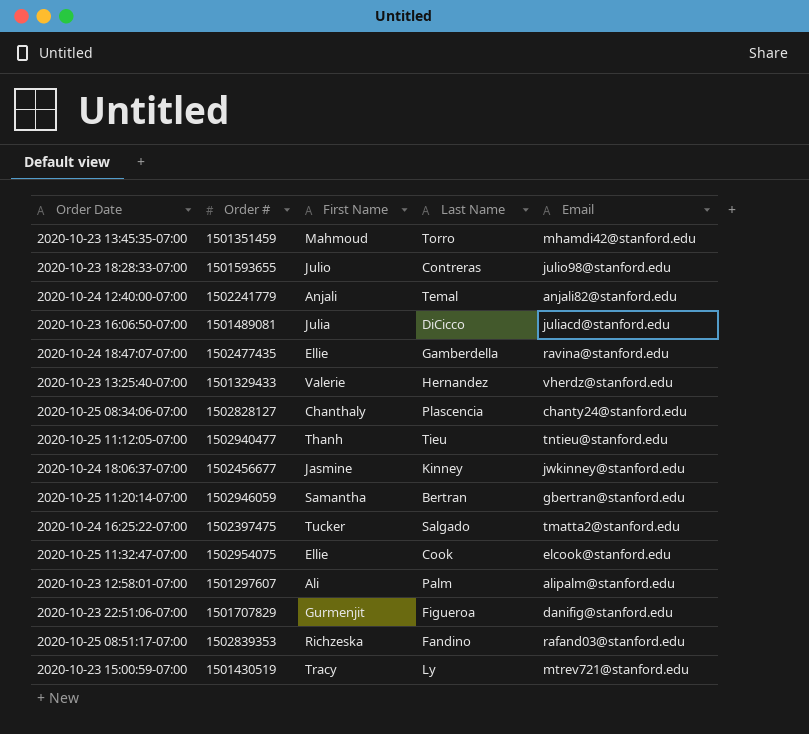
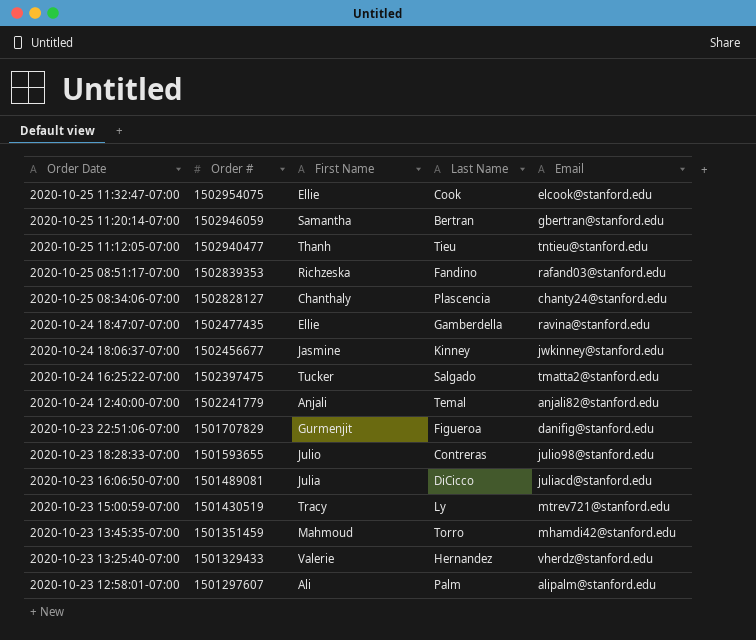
row order: none -> Order Date descending

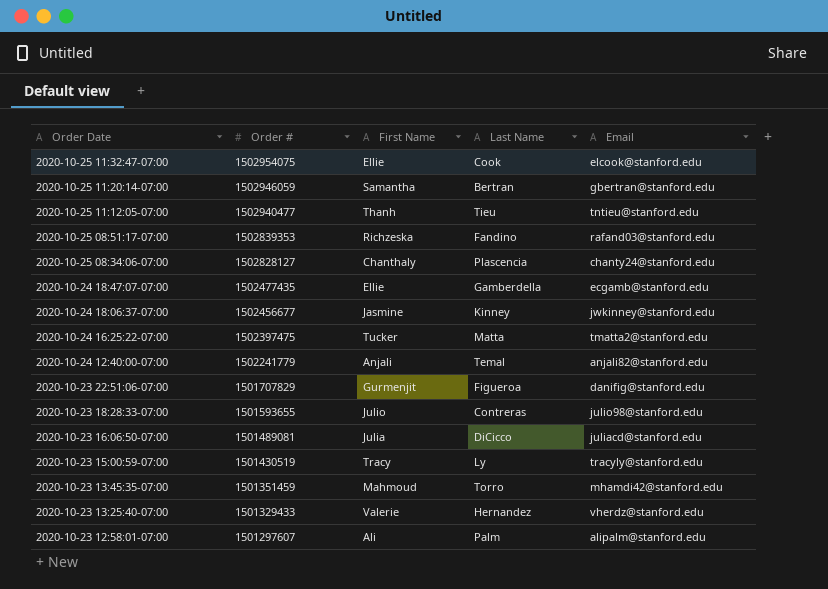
2020-10-24 18:47:07-07:00 | Email: ravina@stanford.edu -> ecgamb@stanford.edu
2020-10-24 16:25:22-07:00 | Last Name: Salgado -> Matta
2020-10-23 15:00:59-07:00 | Email: mtrev721@stanford.edu -> tracyly@stanford.edu

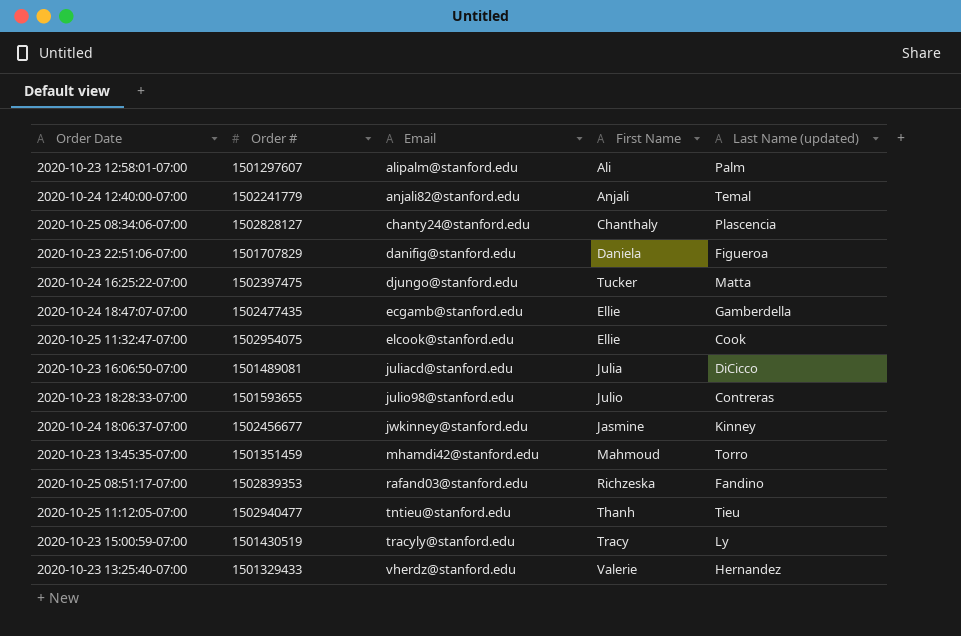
row order: Order Date descending -> Email ascending
column Email | position: 5 -> 3
column name: Last Name -> Last Name (updated)
row 2020-10-25 11:20:14-07:00: 1502946059 | Samantha | Bertran | gbertran@stanford.edu -> none
2020-10-23 22:51:06-07:00 | First Name: Gurmenjit -> Daniela
2020-10-24 16:25:22-07:00 | Email: tmatta2@stanford.edu -> djungo@stanford.edu

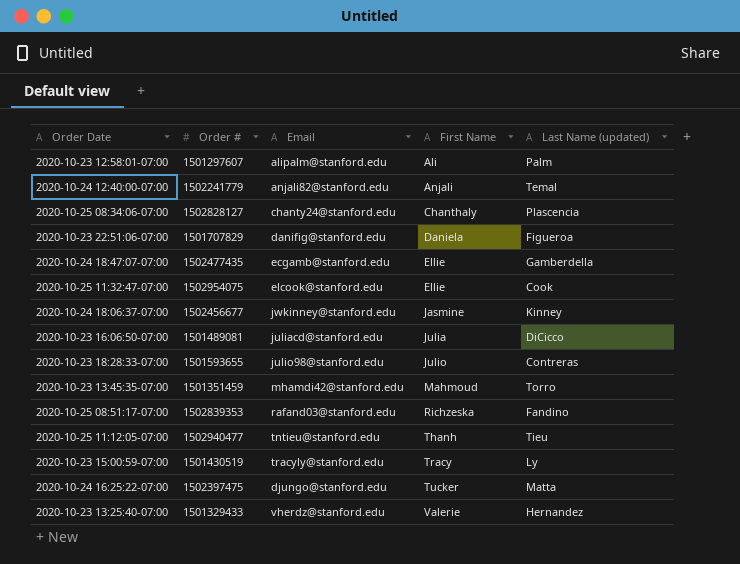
row order: Email ascending -> First Name ascending

